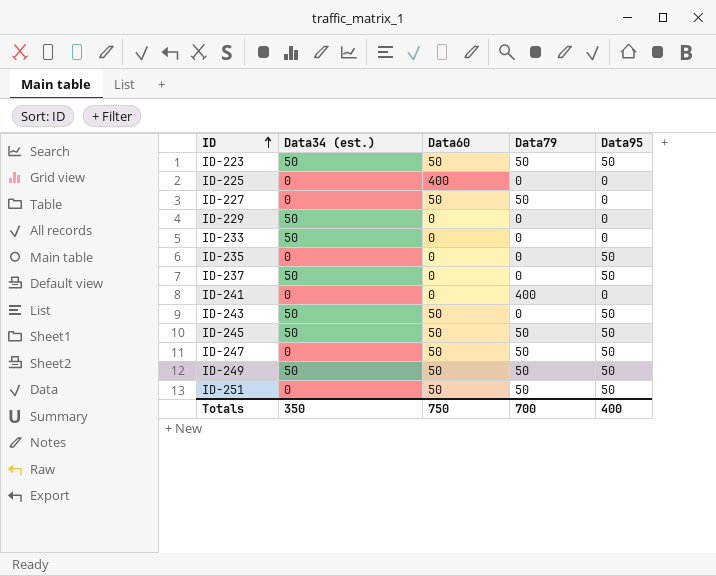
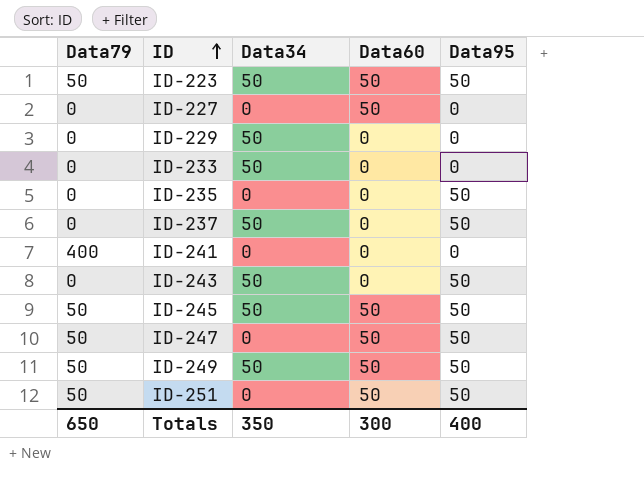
column Data79 | position: 4 -> 1
column name: Data34 (est.) -> Data34
row ID-225: 0 | 400 | 0 | 0 -> none
ID-227 | Data79: 50 -> 0
ID-243 | Data60: 50 -> 0
Totals | Data79: 700 -> 650
Totals | Data60: 750 -> 300

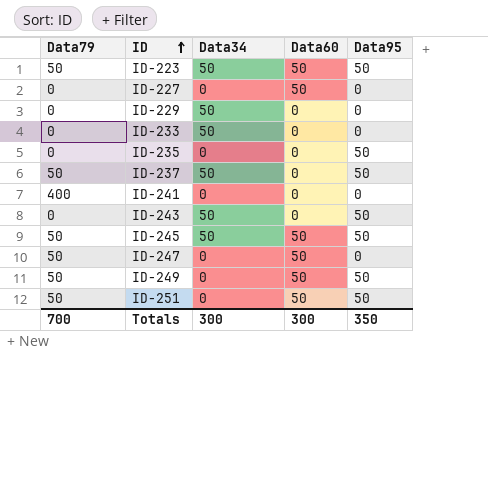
ID-237 | Data79: 0 -> 50
ID-247 | Data95: 50 -> 0
ID-249 | Data34: 50 -> 0
Totals | Data79: 650 -> 700
Totals | Data34: 350 -> 300
Totals | Data95: 400 -> 350

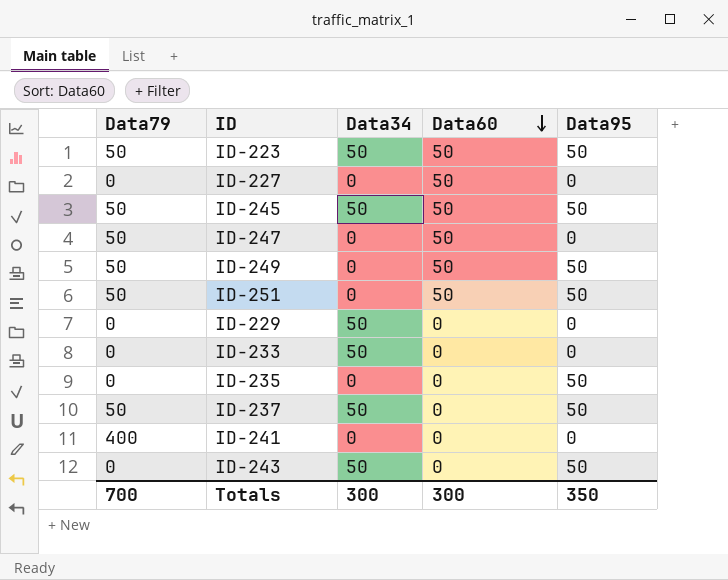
row order: ID ascending -> Data60 descending

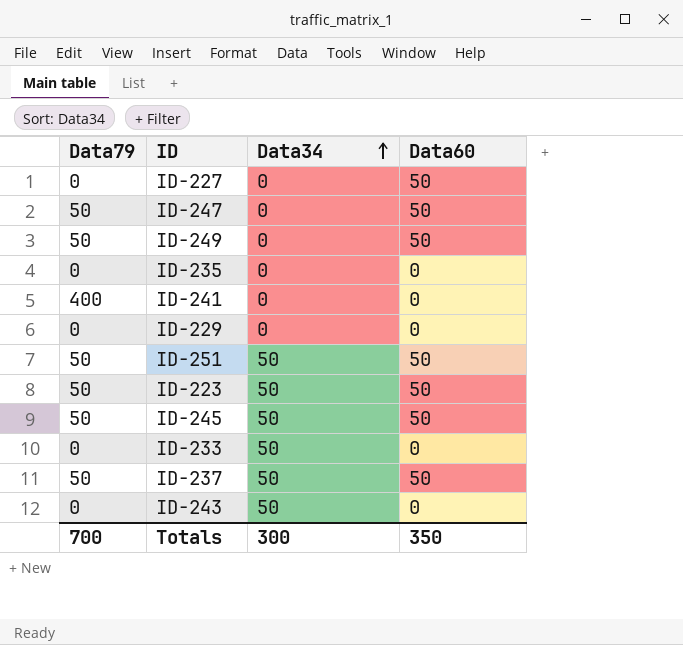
row order: Data60 descending -> Data34 ascending
column Data95 | position: 5 -> none
ID-229 | Data34: 50 -> 0
ID-251 | Data34: 0 -> 50
ID-237 | Data60: 0 -> 50
Totals | Data60: 300 -> 350

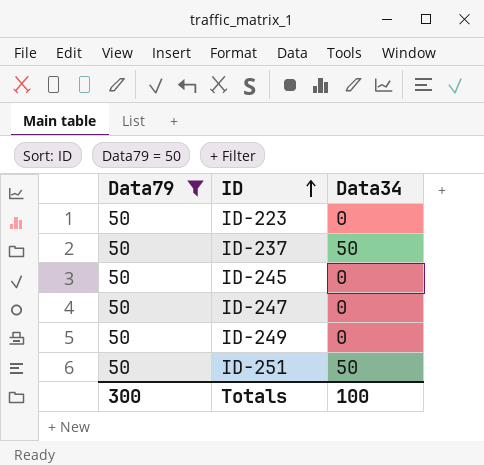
filter: none -> Data79 = 50
row order: Data34 ascending -> ID ascending
column Data60 | position: 4 -> none
ID-223 | Data34: 50 -> 0
ID-245 | Data34: 50 -> 0
Totals | Data79: 700 -> 300
Totals | Data34: 300 -> 100

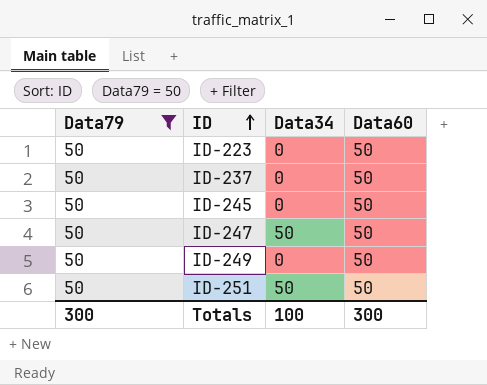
column Data60 | position: none -> 4
ID-237 | Data34: 50 -> 0
ID-247 | Data34: 0 -> 50

